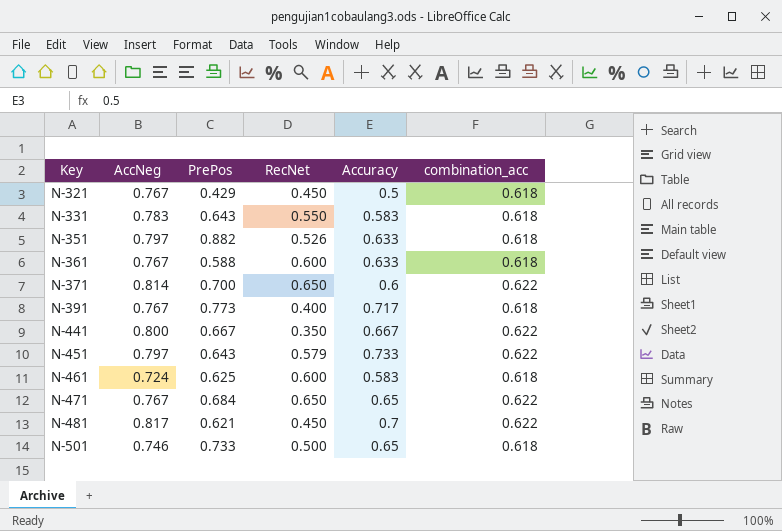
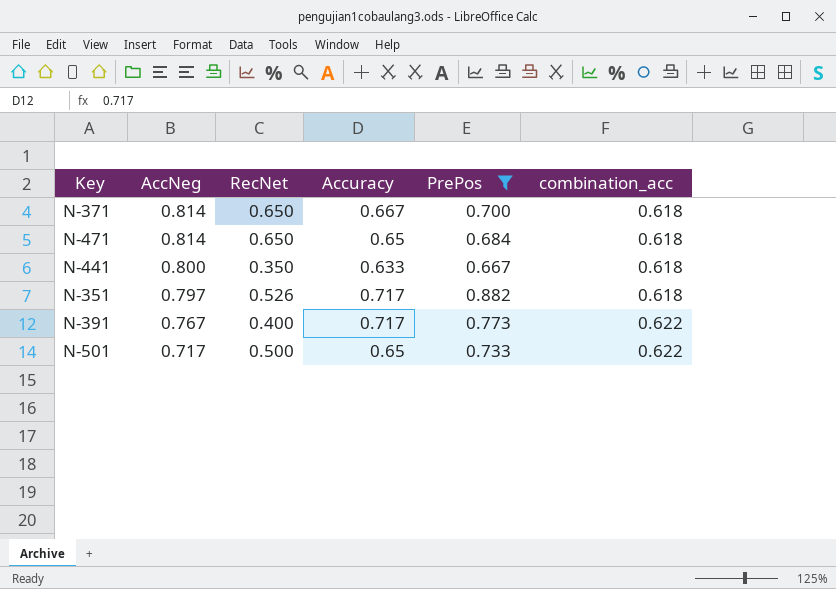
filter: none -> PrePos >= 0.667
row order: Key ascending -> AccNeg descending
column PrePos | position: 3 -> 5
N-371 | Accuracy: 0.6 -> 0.667
N-371 | combination_acc: 0.622 -> 0.618
N-471 | AccNeg: 0.767 -> 0.814
N-471 | combination_acc: 0.622 -> 0.618
N-441 | Accuracy: 0.667 -> 0.633
N-441 | combination_acc: 0.622 -> 0.618
N-351 | Accuracy: 0.633 -> 0.717
N-391 | combination_acc: 0.618 -> 0.622
N-501 | AccNeg: 0.746 -> 0.717
N-501 | combination_acc: 0.618 -> 0.622

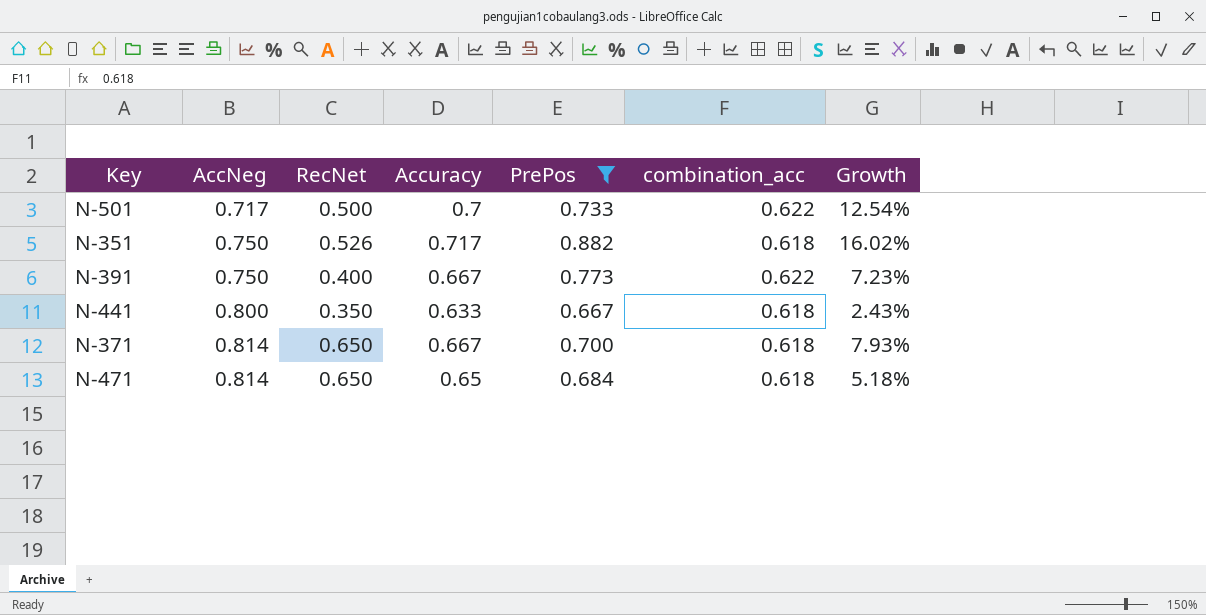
row order: AccNeg descending -> AccNeg ascending
column Growth | formula: none -> ([Accuracy] - [combination_acc]) / [combination_acc]
N-501 | Accuracy: 0.65 -> 0.7
N-351 | AccNeg: 0.797 -> 0.750
N-391 | AccNeg: 0.767 -> 0.750
N-391 | Accuracy: 0.717 -> 0.667

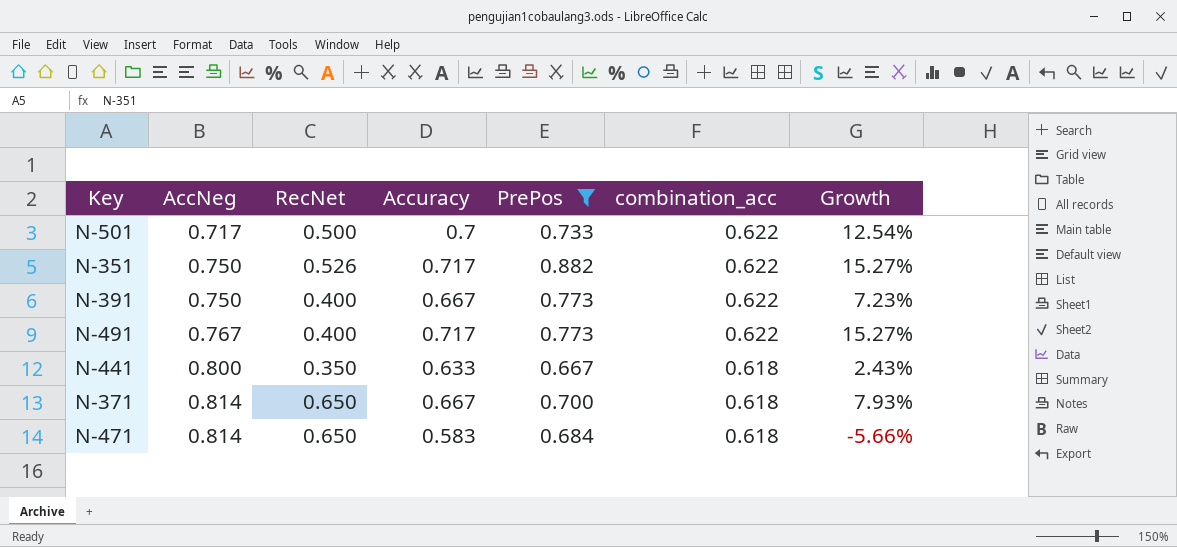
N-351 | combination_acc: 0.618 -> 0.622
N-351 | Growth: 16.02% -> 15.27%
row N-491: none -> 0.767 | 0.400 | 0.717 | 0.773 | 0.622 | 15.27%
N-471 | Accuracy: 0.65 -> 0.583
N-471 | Growth: 5.18% -> -5.66%

